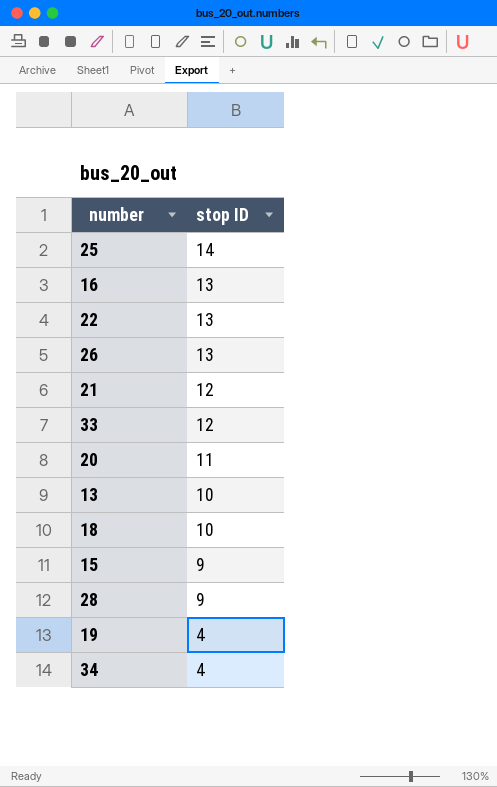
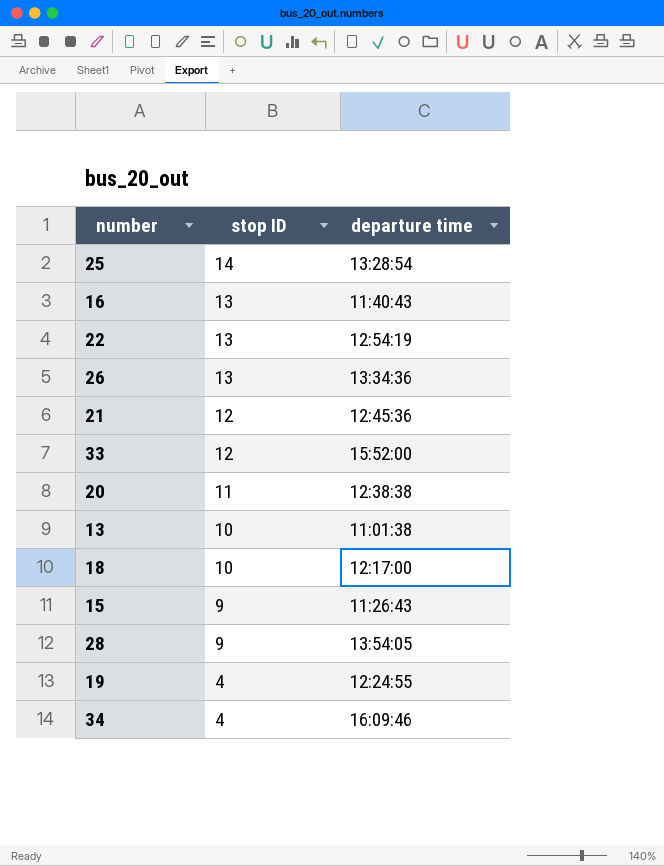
column departure time | position: none -> 3

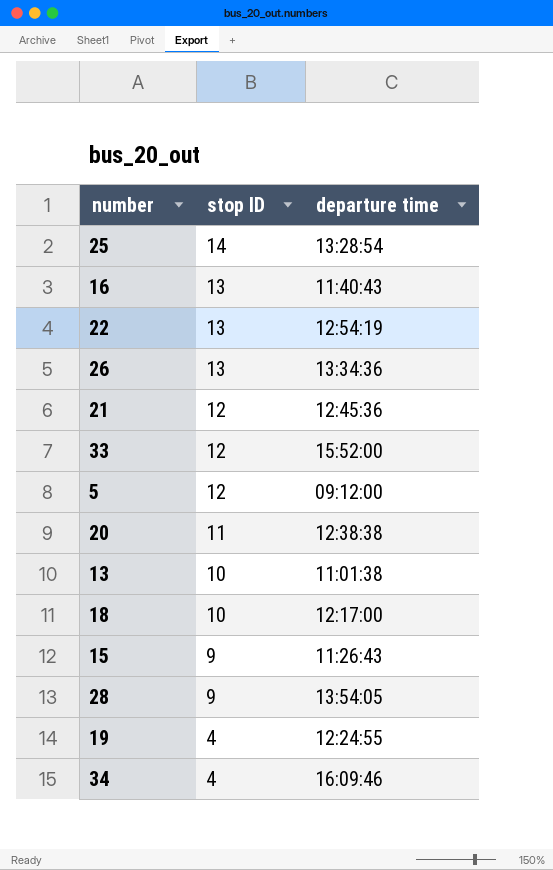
row 5: none -> 12 | 09:12:00

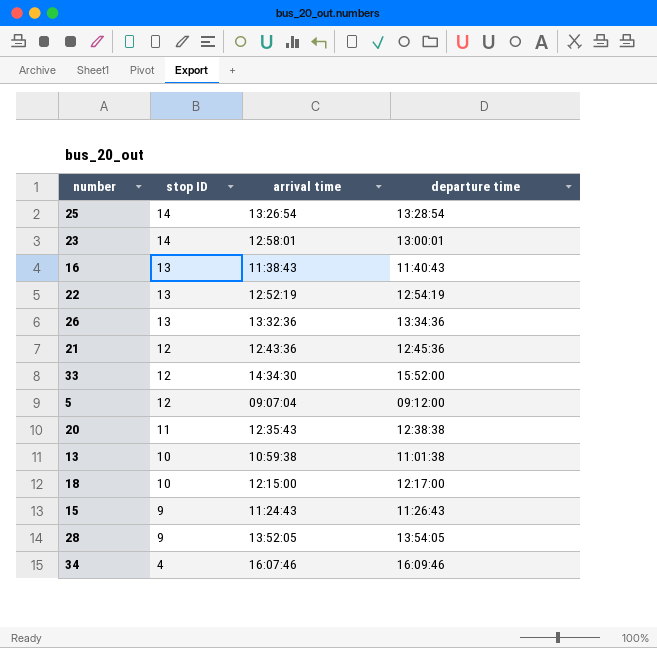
column arrival time | position: none -> 3
row 19: 4 | 12:24:55 -> none
row 23: none -> 14 | 12:58:01 | 13:00:01

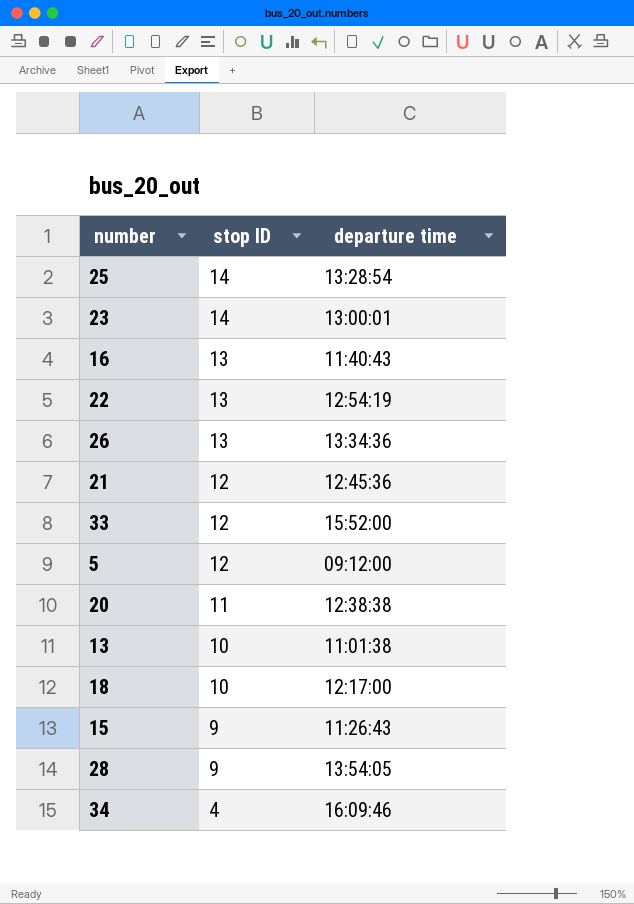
column arrival time | position: 3 -> none

